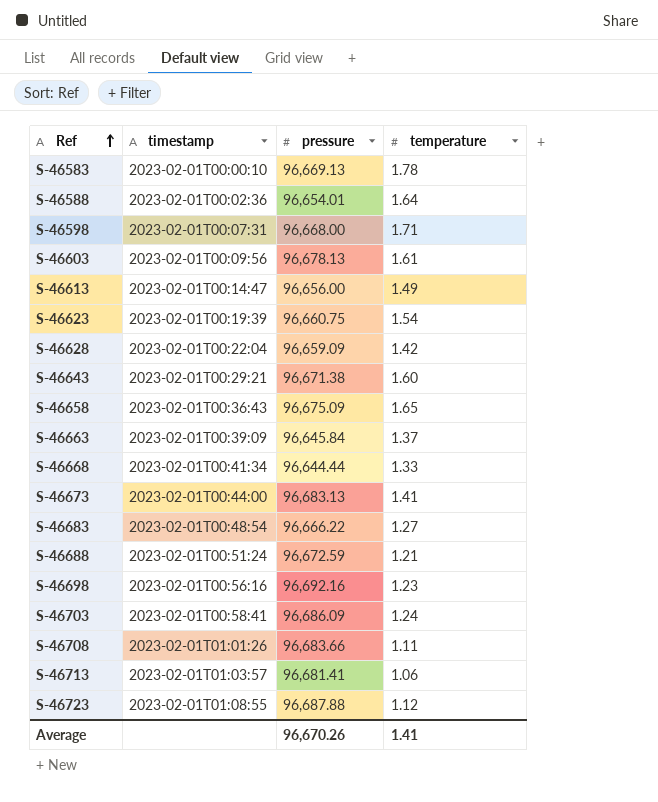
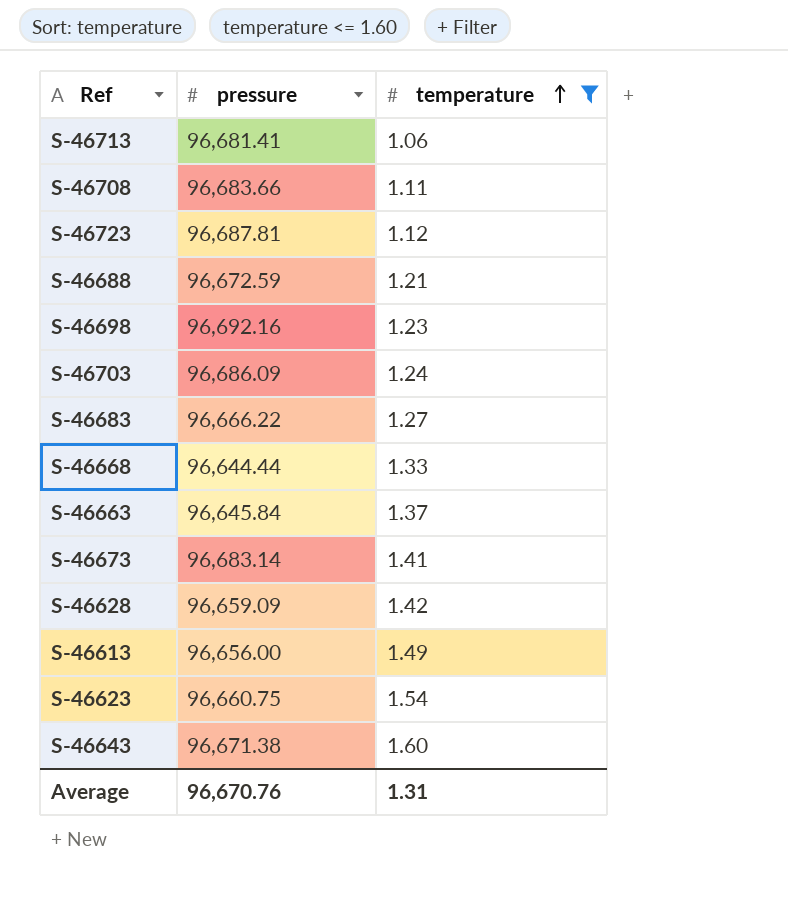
filter: none -> temperature <= 1.60
row order: Ref ascending -> temperature ascending
column timestamp | position: 2 -> none
S-46723 | pressure: 96,687.88 -> 96,687.81
S-46673 | pressure: 96,683.13 -> 96,683.14
Average | pressure: 96,670.26 -> 96,670.76
Average | temperature: 1.41 -> 1.31

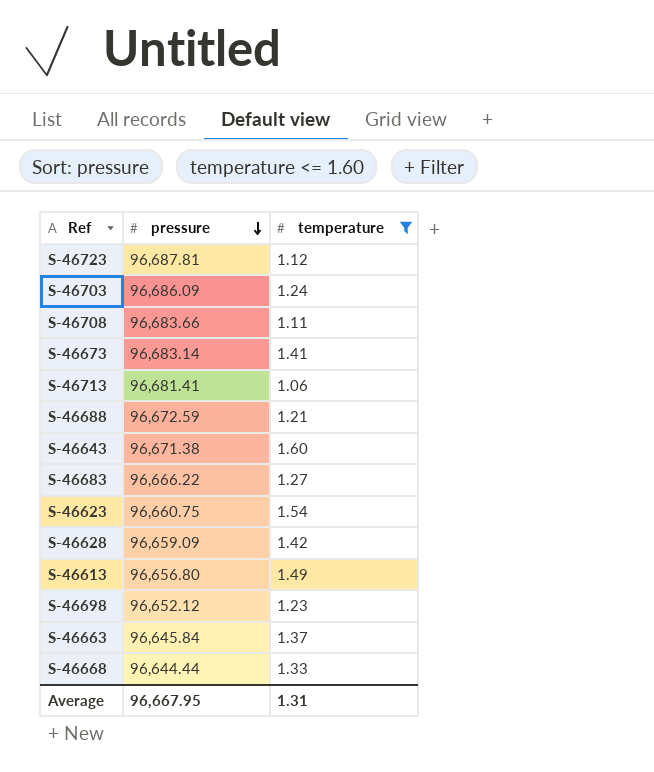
row order: temperature ascending -> pressure descending
S-46613 | pressure: 96,656.00 -> 96,656.80
S-46698 | pressure: 96,692.16 -> 96,652.12
Average | pressure: 96,670.76 -> 96,667.95

